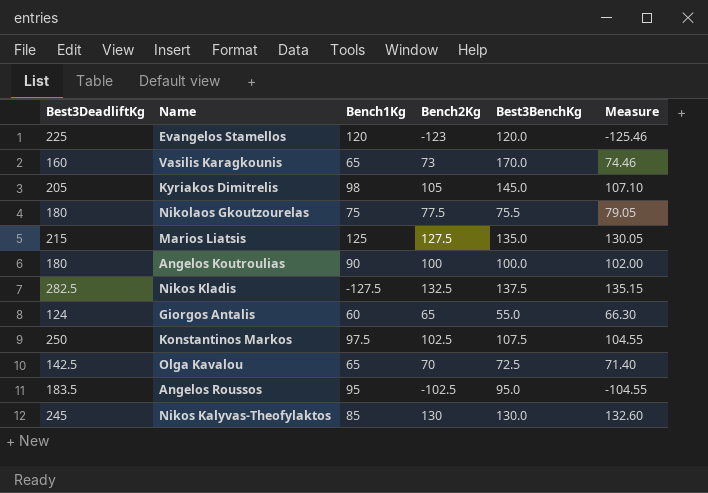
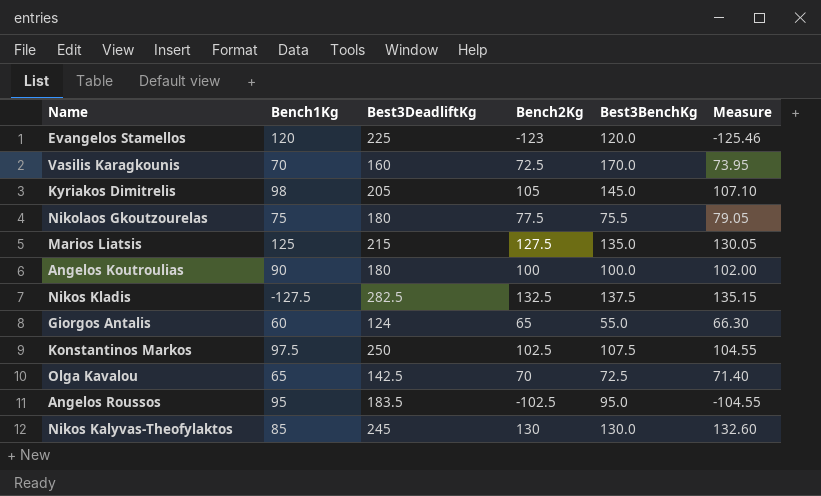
column Best3DeadliftKg | position: 1 -> 3
Vasilis Karagkounis | Bench1Kg: 65 -> 70
Vasilis Karagkounis | Bench2Kg: 73 -> 72.5
Vasilis Karagkounis | Measure: 74.46 -> 73.95

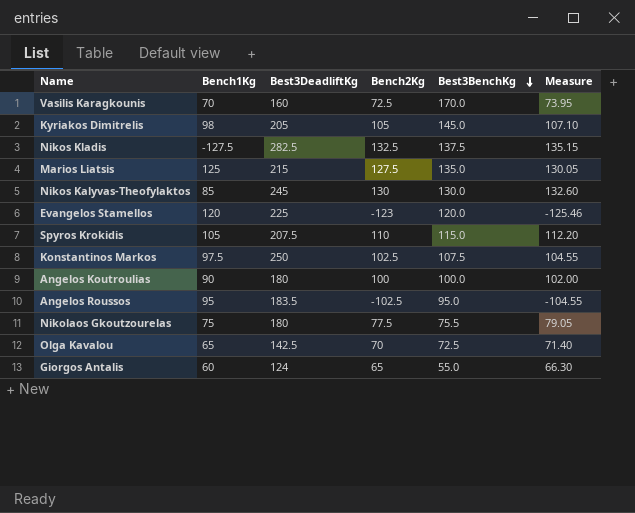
row order: none -> Best3BenchKg descending
row Spyros Krokidis: none -> 105 | 207.5 | 110 | 115.0 | 112.20

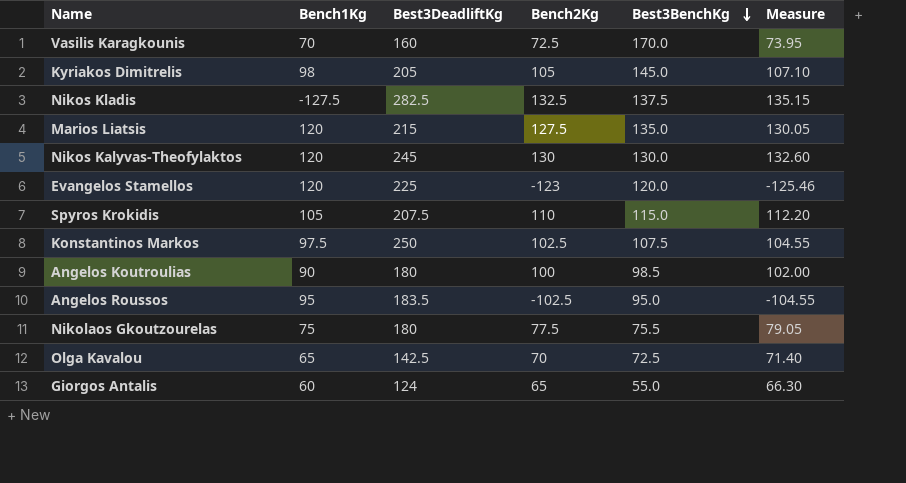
Marios Liatsis | Bench1Kg: 125 -> 120
Nikos Kalyvas-Theofylaktos | Bench1Kg: 85 -> 120
Angelos Koutroulias | Best3BenchKg: 100.0 -> 98.5

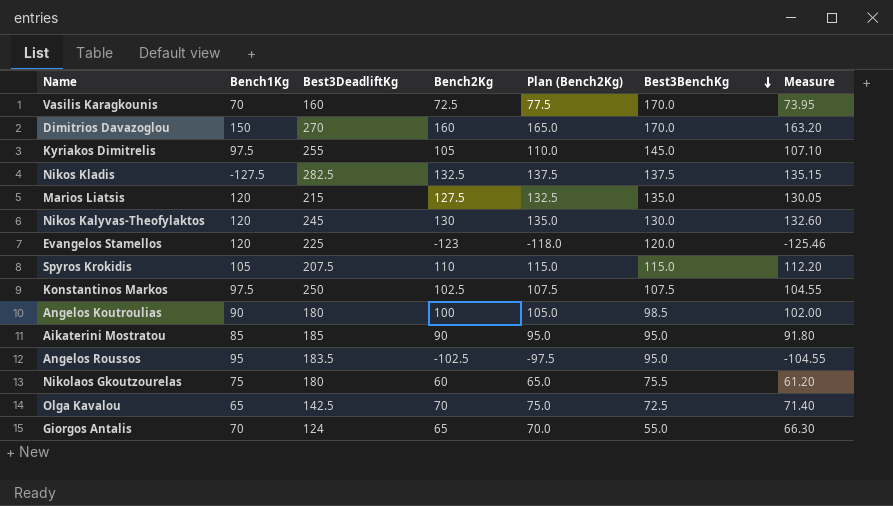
column Plan (Bench2Kg) | formula: none -> [Bench2Kg] + 5
row Dimitrios Davazoglou: none -> 150 | 270 | 160 | 165.0 | 170.0 | 163.20
Kyriakos Dimitrelis | Bench1Kg: 98 -> 97.5
Kyriakos Dimitrelis | Best3DeadliftKg: 205 -> 255
row Aikaterini Mostratou: none -> 85 | 185 | 90 | 95.0 | 95.0 | 91.80
Nikolaos Gkoutzourelas | Bench2Kg: 77.5 -> 60
Nikolaos Gkoutzourelas | Measure: 79.05 -> 61.20
Giorgos Antalis | Bench1Kg: 60 -> 70

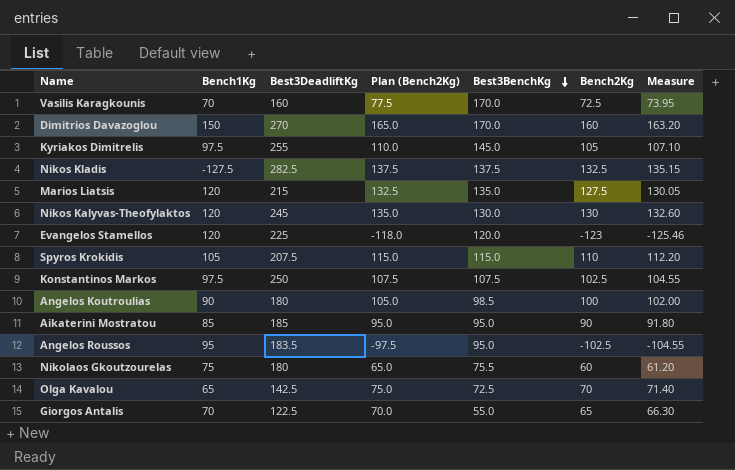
column Bench2Kg | position: 4 -> 6
Giorgos Antalis | Best3DeadliftKg: 124 -> 122.5

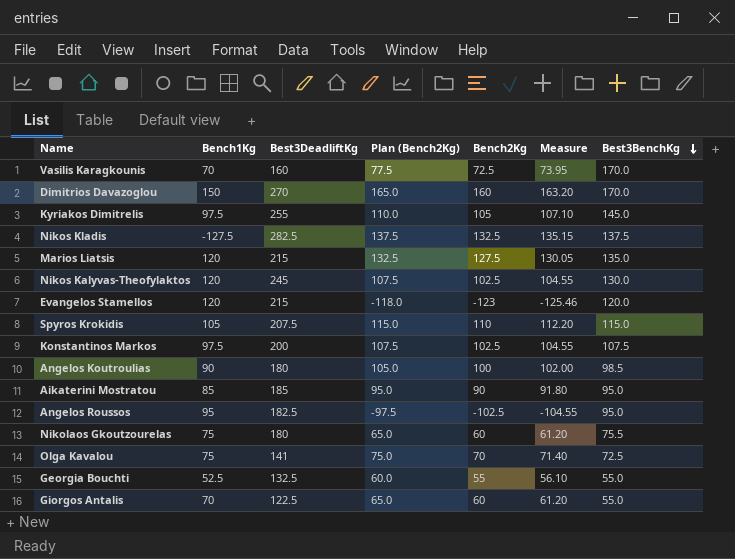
column Best3BenchKg | position: 5 -> 7
Nikos Kalyvas-Theofylaktos | Plan (Bench2Kg): 135.0 -> 107.5
Nikos Kalyvas-Theofylaktos | Bench2Kg: 130 -> 102.5
Nikos Kalyvas-Theofylaktos | Measure: 132.60 -> 104.55
Evangelos Stamellos | Best3DeadliftKg: 225 -> 215
Konstantinos Markos | Best3DeadliftKg: 250 -> 200
Angelos Roussos | Best3DeadliftKg: 183.5 -> 182.5
Olga Kavalou | Bench1Kg: 65 -> 75
Olga Kavalou | Best3DeadliftKg: 142.5 -> 141
row Georgia Bouchti: none -> 52.5 | 132.5 | 60.0 | 55 | 56.10 | 55.0
Giorgos Antalis | Plan (Bench2Kg): 70.0 -> 65.0
Giorgos Antalis | Bench2Kg: 65 -> 60
Giorgos Antalis | Measure: 66.30 -> 61.20

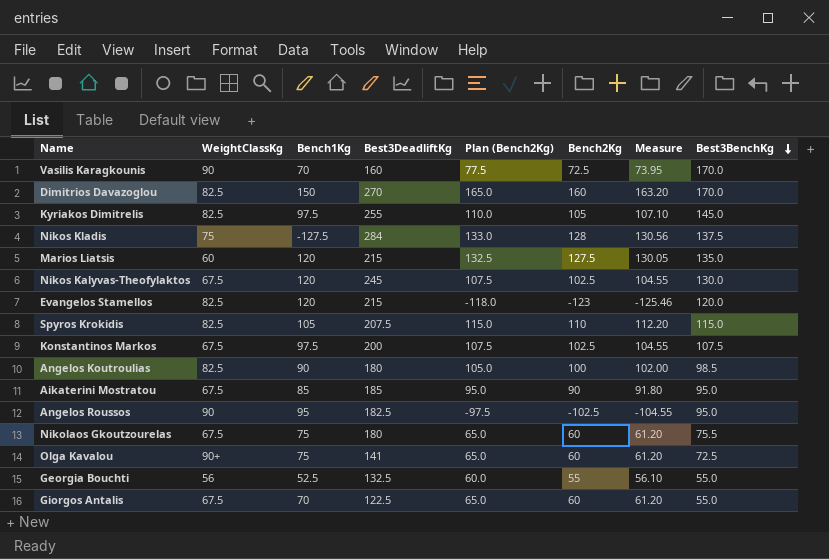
column WeightClassKg | position: none -> 2
Nikos Kladis | Best3DeadliftKg: 282.5 -> 284
Nikos Kladis | Plan (Bench2Kg): 137.5 -> 133.0
Nikos Kladis | Bench2Kg: 132.5 -> 128
Nikos Kladis | Measure: 135.15 -> 130.56
Olga Kavalou | Plan (Bench2Kg): 75.0 -> 65.0
Olga Kavalou | Bench2Kg: 70 -> 60
Olga Kavalou | Measure: 71.40 -> 61.20

